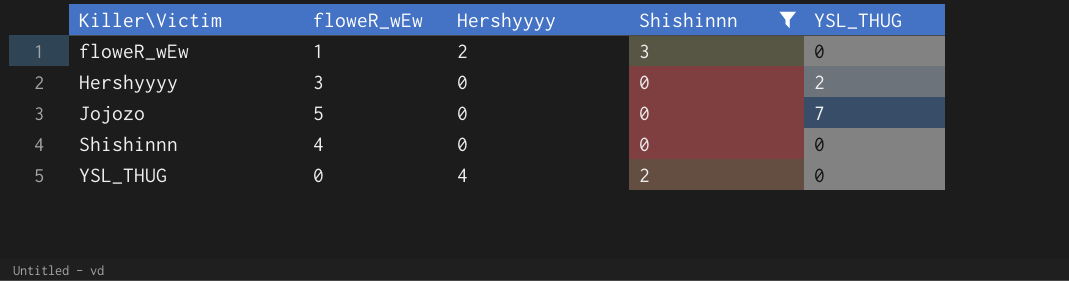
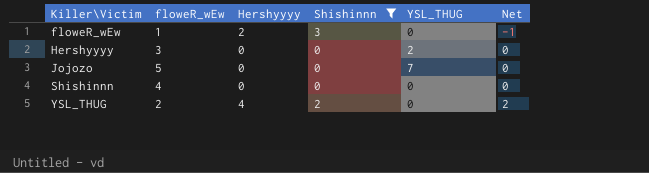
column Net | formula: none -> [Hershyyyy] - [Shishinnn]
YSL_THUG | floweR_wEw: 0 -> 2

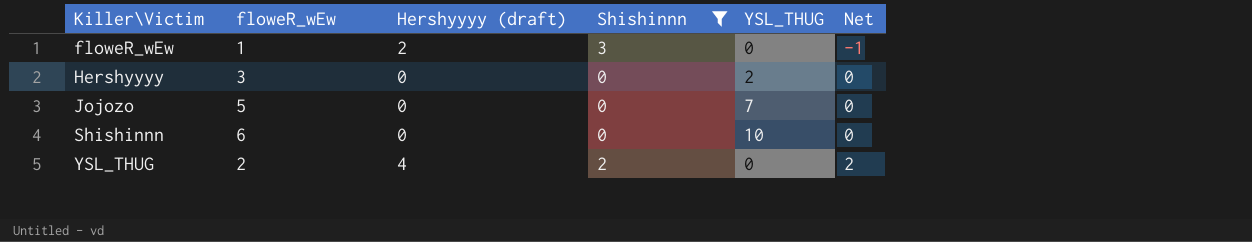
column name: Hershyyyy -> Hershyyyy (draft)
Shishinnn | floweR_wEw: 4 -> 6
Shishinnn | YSL_THUG: 0 -> 10

